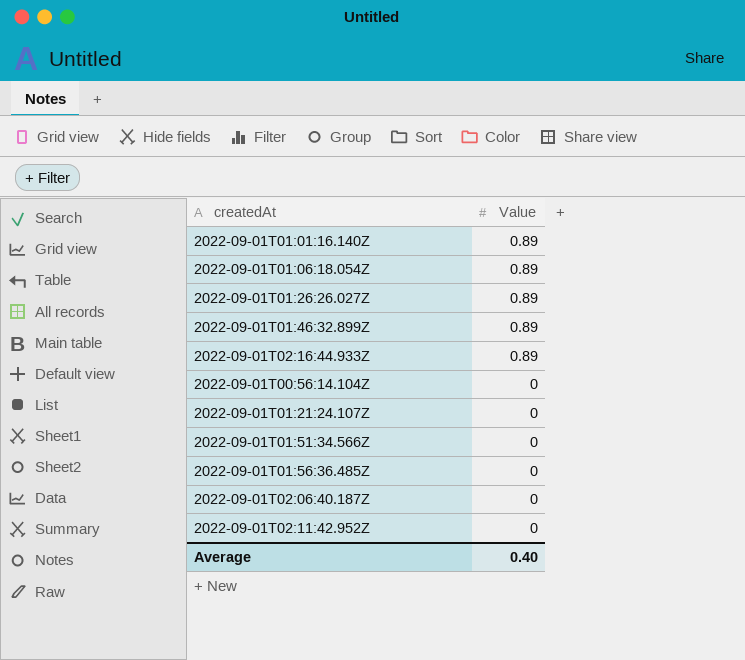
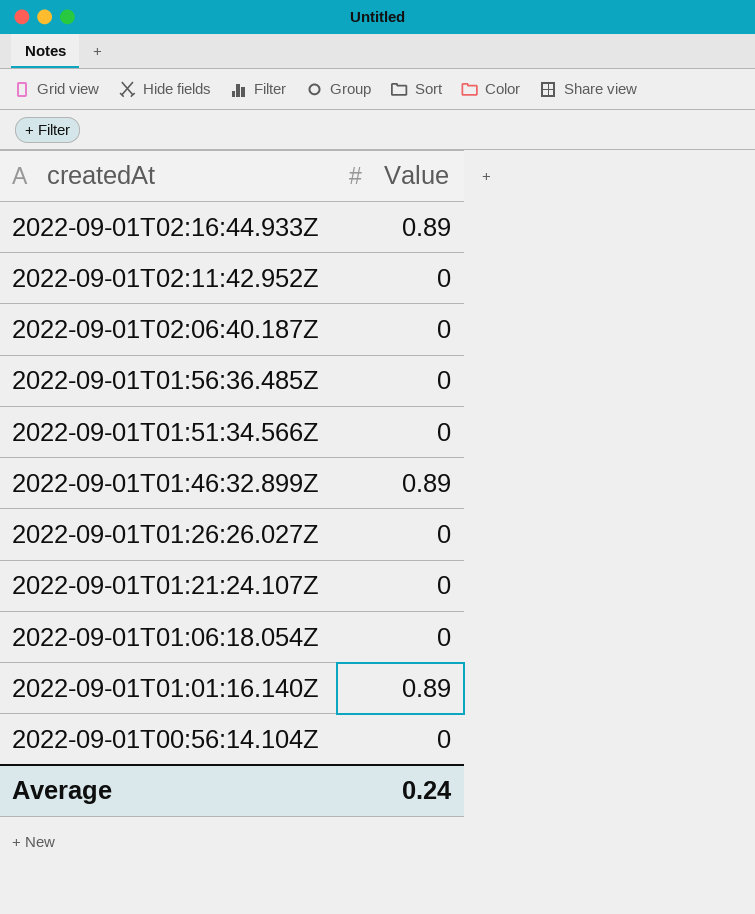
row order: Value descending -> createdAt descending
2022-09-01T01:26:26.027Z | Value: 0.89 -> 0
2022-09-01T01:06:18.054Z | Value: 0.89 -> 0
Average | Value: 0.40 -> 0.24

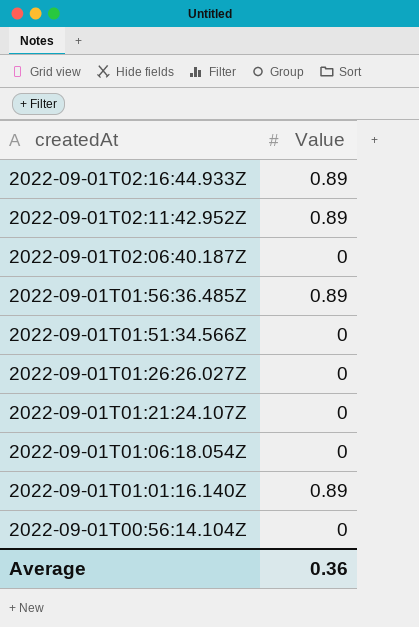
row 2022-09-01T01:46:32.899Z: 0.89 -> none
2022-09-01T02:11:42.952Z | Value: 0 -> 0.89
2022-09-01T01:56:36.485Z | Value: 0 -> 0.89
Average | Value: 0.24 -> 0.36

